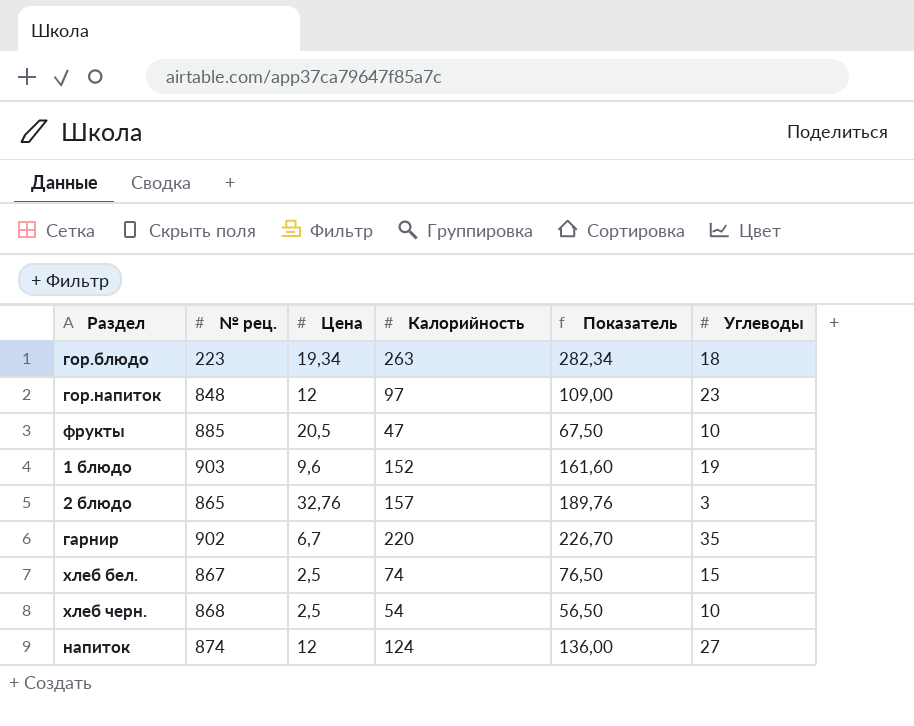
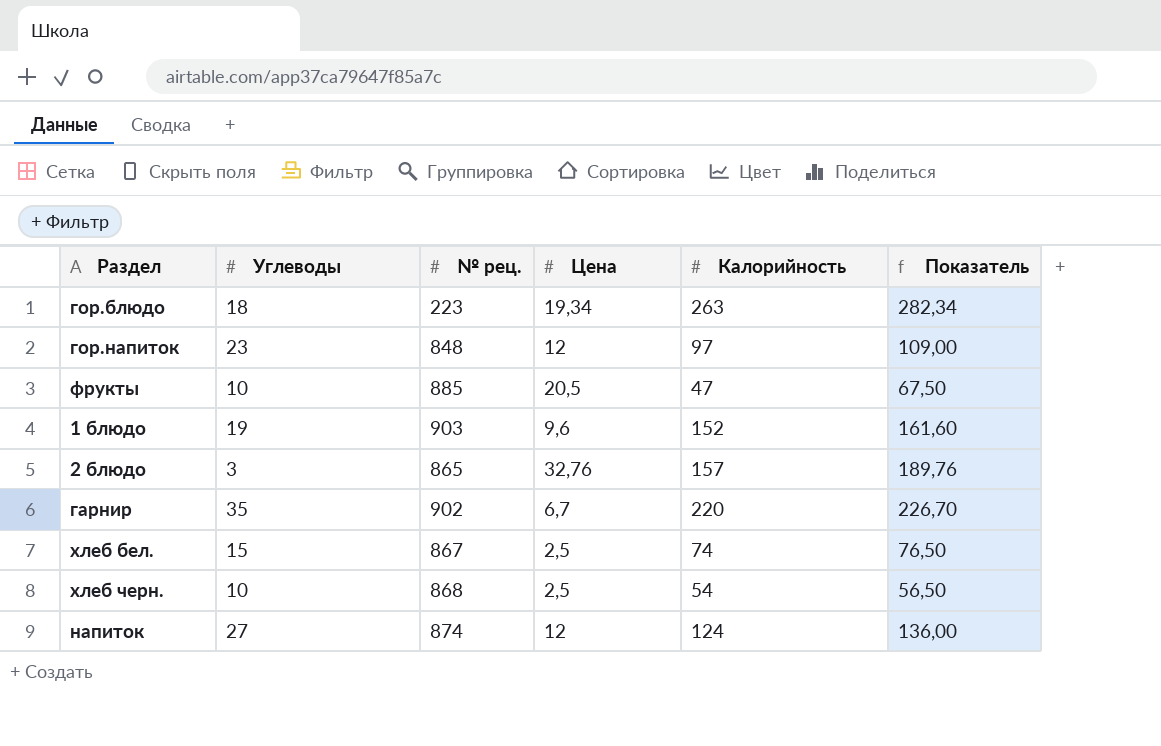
column Углеводы | position: 6 -> 2

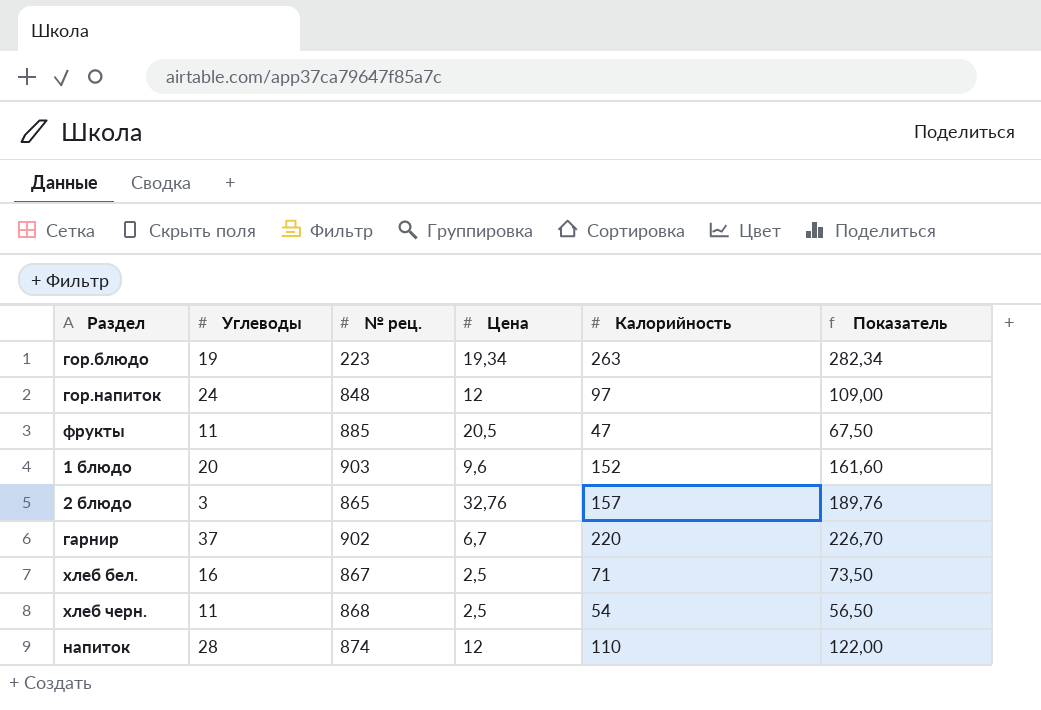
гор.блюдо | Углеводы: 18 -> 19
гор.напиток | Углеводы: 23 -> 24
фрукты | Углеводы: 10 -> 11
1 блюдо | Углеводы: 19 -> 20
гарнир | Углеводы: 35 -> 37
хлеб бел. | Углеводы: 15 -> 16
хлеб бел. | Калорийность: 74 -> 71
хлеб бел. | Показатель: 76,50 -> 73,50
хлеб черн. | Углеводы: 10 -> 11
напиток | Углеводы: 27 -> 28
напиток | Калорийность: 124 -> 110
напиток | Показатель: 136,00 -> 122,00

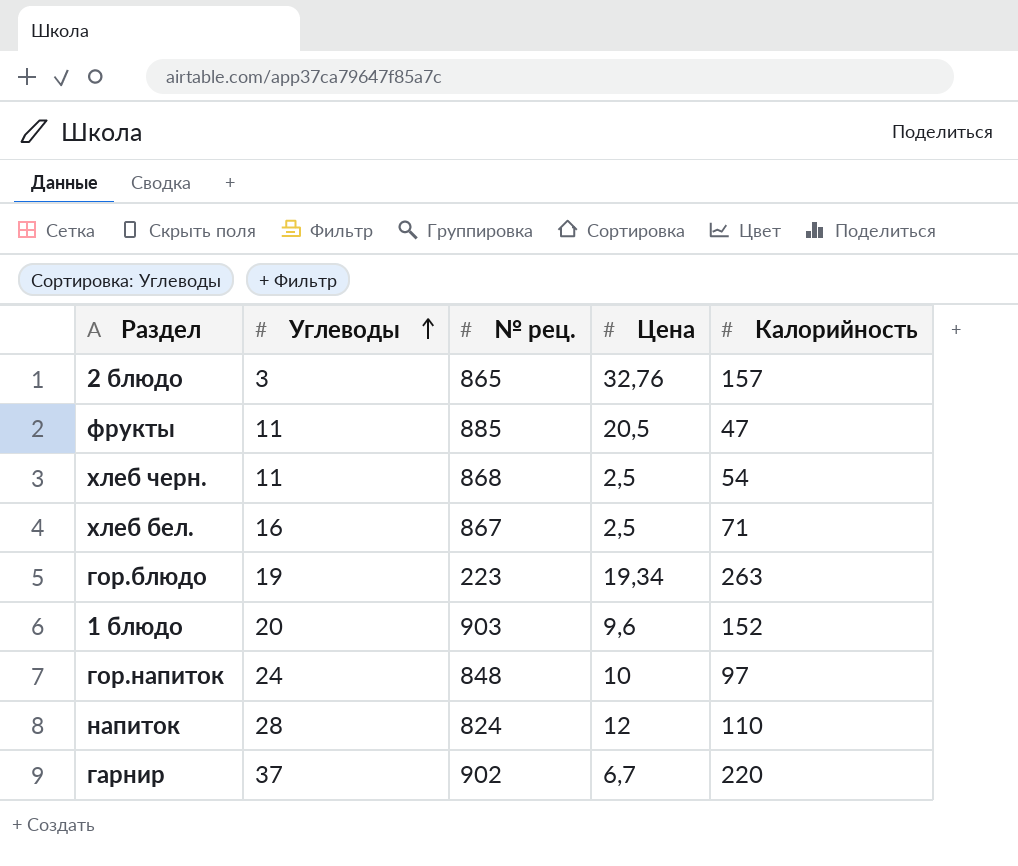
row order: none -> Углеводы ascending
column Показатель | formula: [Цена] + [Калорийность] -> none
гор.напиток | Цена: 12 -> 10
напиток | № рец.: 874 -> 824

